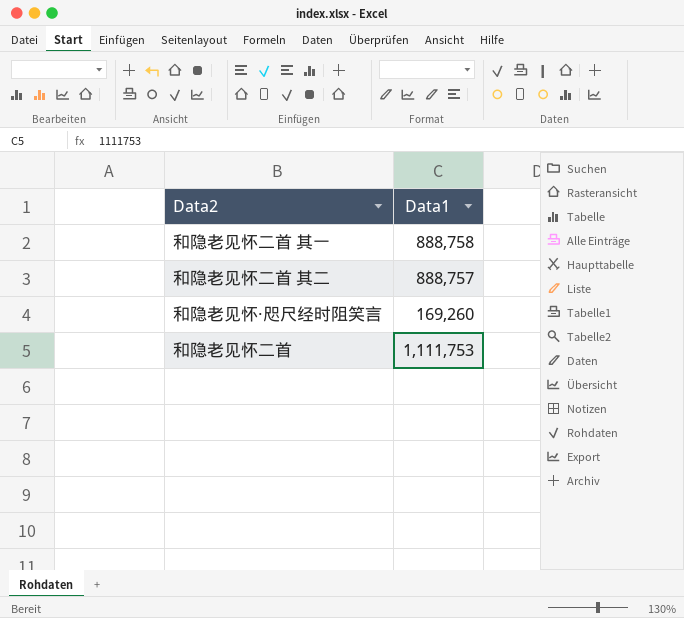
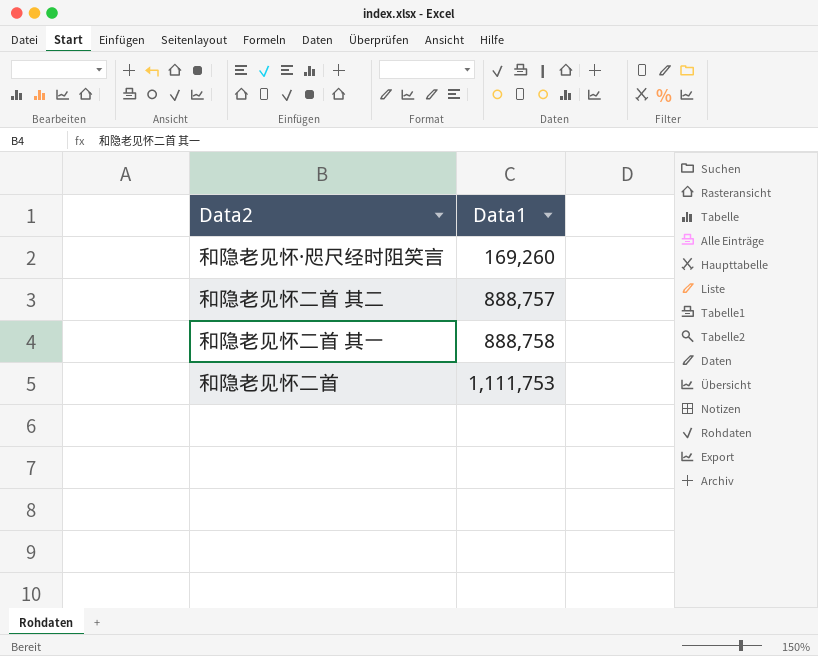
row order: none -> Data1 ascending

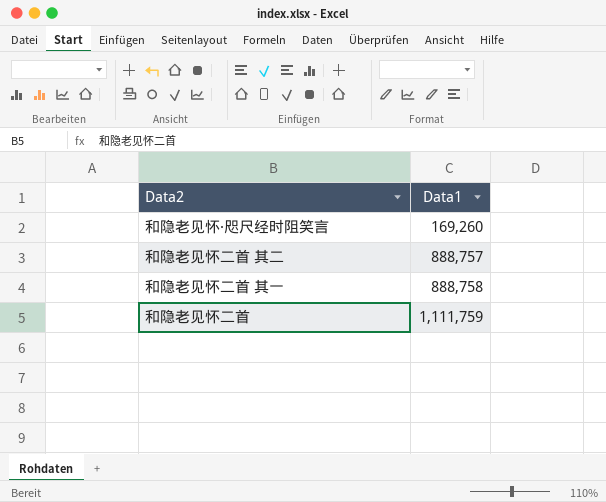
和隐老见怀二首 | Data1: 1,111,753 -> 1,111,759

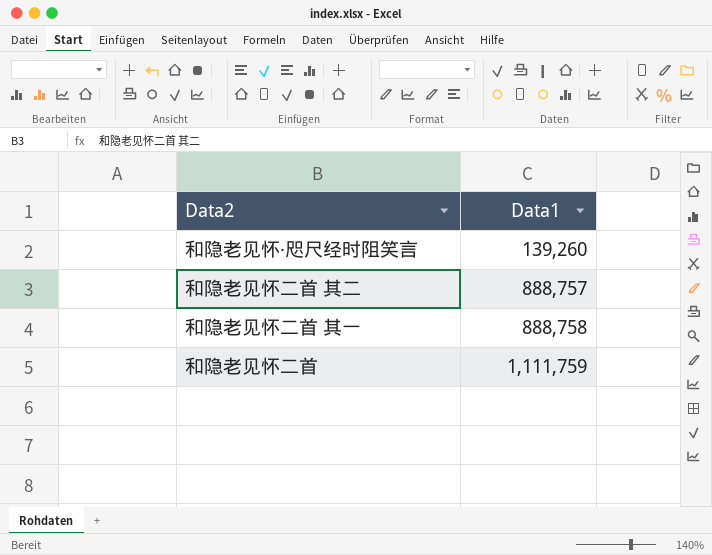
和隐老见怀·咫尺经时阻笑言 | Data1: 169,260 -> 139,260

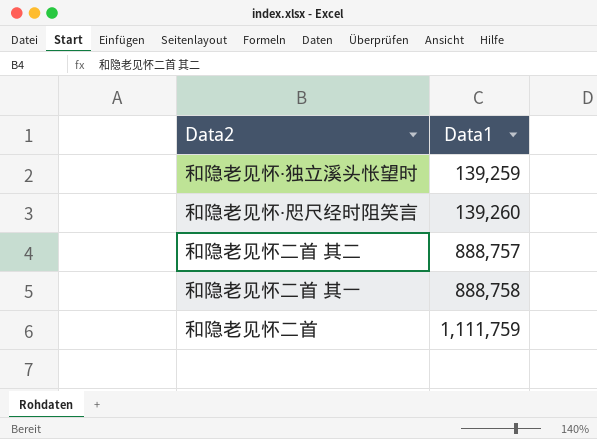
row 和隐老见怀·独立溪头怅望时: none -> 139,259

